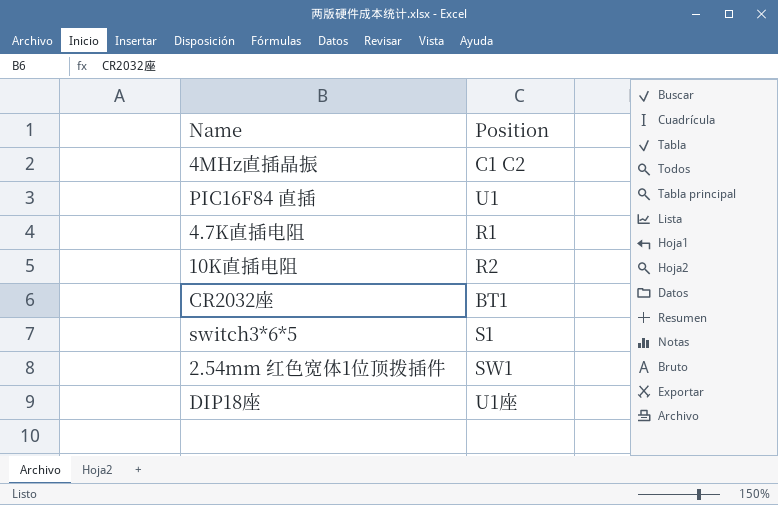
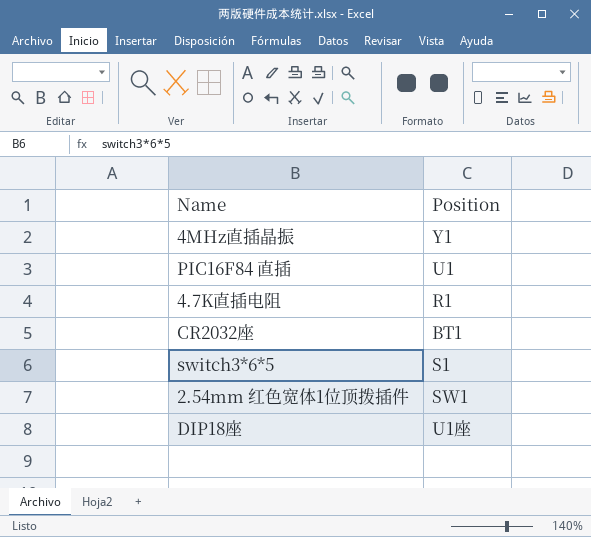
row 10K直插电阻: R2 -> none
4MHz直插晶振 | Position: C1 C2 -> Y1

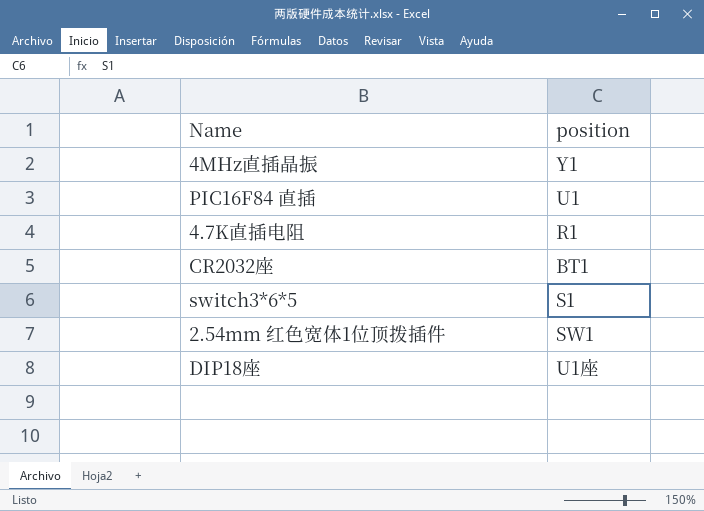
column name: Position -> position

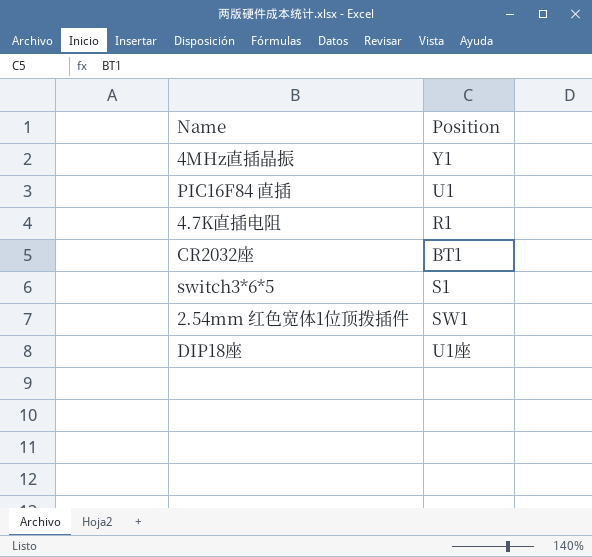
column name: position -> Position

